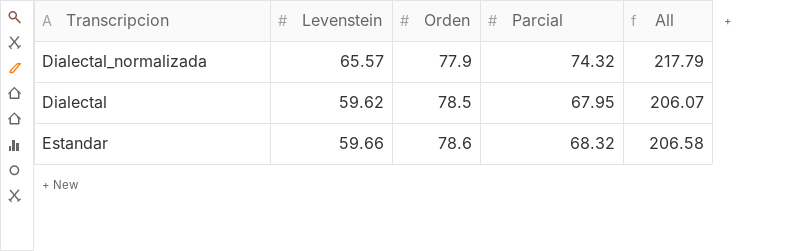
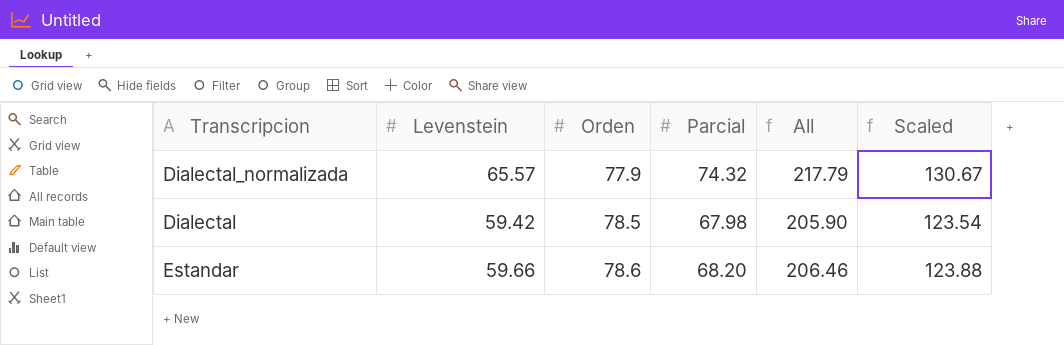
column Scaled | formula: none -> [All] * 0.6
Dialectal | Levenstein: 59.62 -> 59.42
Dialectal | Parcial: 67.95 -> 67.98
Dialectal | All: 206.07 -> 205.90
Estandar | Parcial: 68.32 -> 68.20
Estandar | All: 206.58 -> 206.46

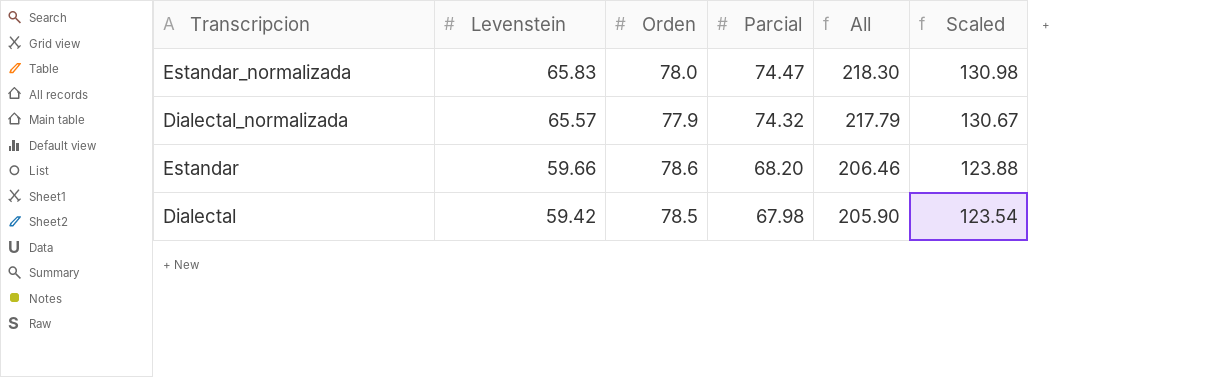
row order: Orden ascending -> Levenstein descending
row Estandar_normalizada: none -> 65.83 | 78.0 | 74.47 | 218.30 | 130.98

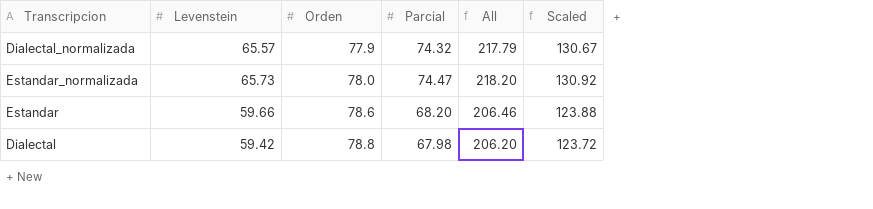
row order: Levenstein descending -> Orden ascending
Estandar_normalizada | Levenstein: 65.83 -> 65.73
Estandar_normalizada | All: 218.30 -> 218.20
Estandar_normalizada | Scaled: 130.98 -> 130.92
Dialectal | Orden: 78.5 -> 78.8
Dialectal | All: 205.90 -> 206.20
Dialectal | Scaled: 123.54 -> 123.72

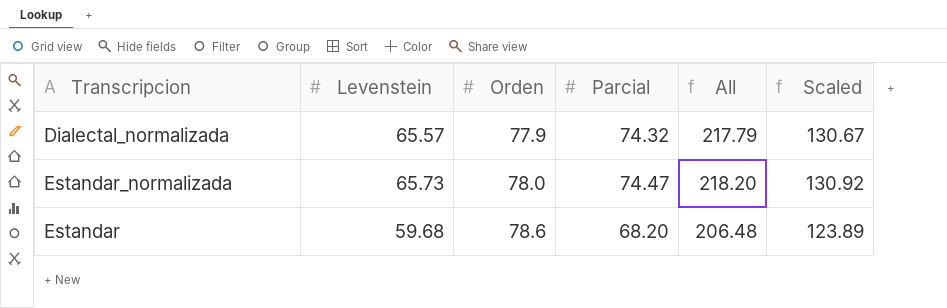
row Dialectal: 59.42 | 78.8 | 67.98 | 206.20 | 123.72 -> none
Estandar | Levenstein: 59.66 -> 59.68
Estandar | All: 206.46 -> 206.48
Estandar | Scaled: 123.88 -> 123.89

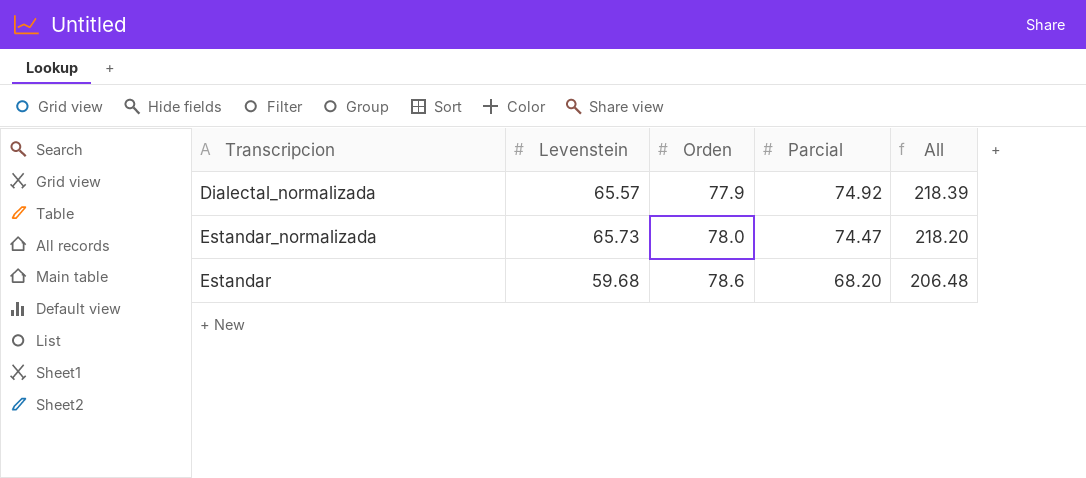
column Scaled | formula: [All] * 0.6 -> none
Dialectal_normalizada | Parcial: 74.32 -> 74.92
Dialectal_normalizada | All: 217.79 -> 218.39

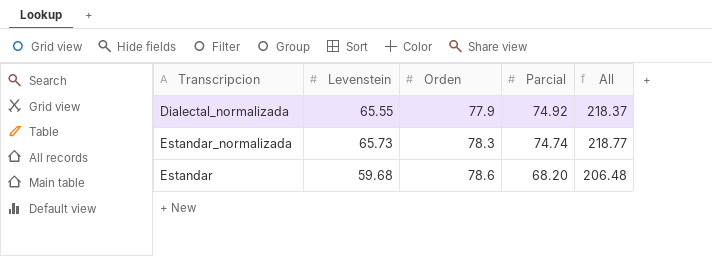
Dialectal_normalizada | Levenstein: 65.57 -> 65.55
Dialectal_normalizada | All: 218.39 -> 218.37
Estandar_normalizada | Orden: 78.0 -> 78.3
Estandar_normalizada | Parcial: 74.47 -> 74.74
Estandar_normalizada | All: 218.20 -> 218.77

